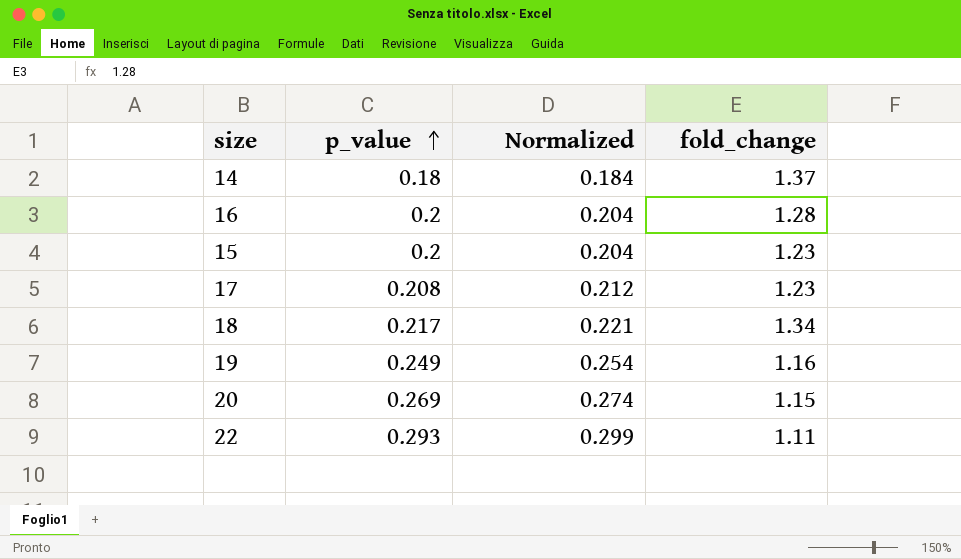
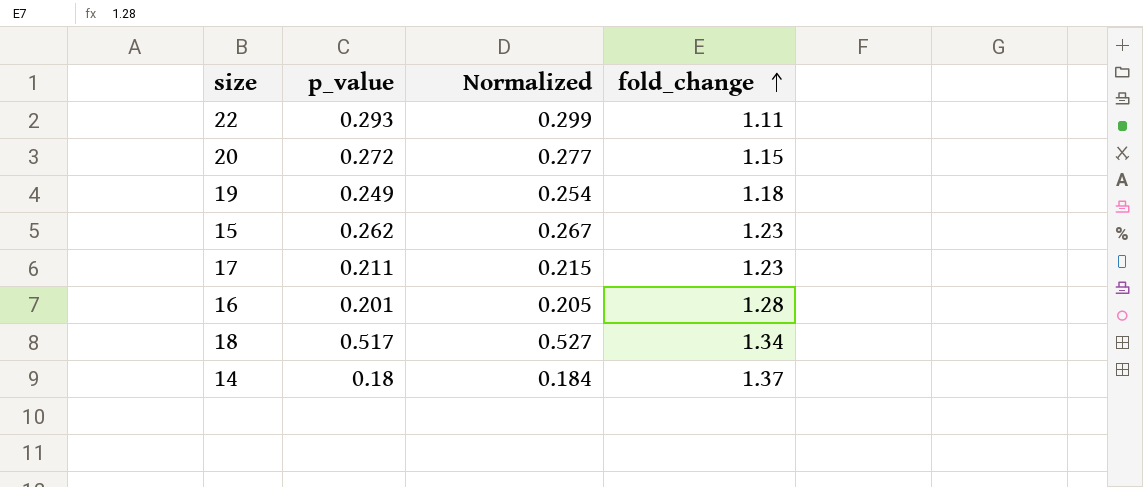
row order: p_value ascending -> fold_change ascending
20 | p_value: 0.269 -> 0.272
20 | Normalized: 0.274 -> 0.277
19 | fold_change: 1.16 -> 1.18
15 | p_value: 0.2 -> 0.262
15 | Normalized: 0.204 -> 0.267
17 | p_value: 0.208 -> 0.211
17 | Normalized: 0.212 -> 0.215
16 | p_value: 0.2 -> 0.201
16 | Normalized: 0.204 -> 0.205
18 | p_value: 0.217 -> 0.517
18 | Normalized: 0.221 -> 0.527

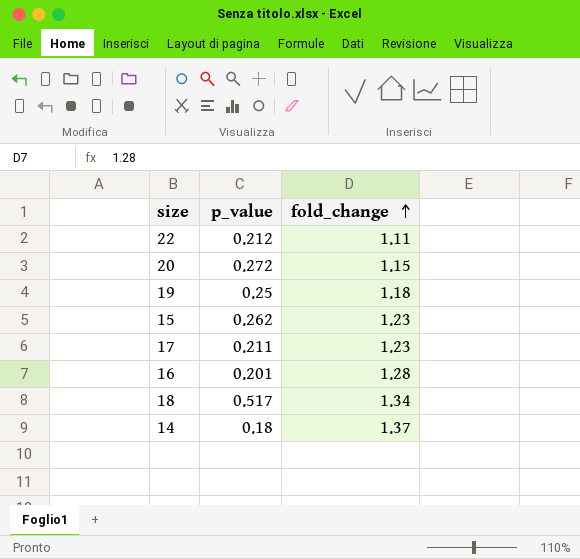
column Normalized | formula: [p_value] * 1.02 -> none
22 | p_value: 0.293 -> 0.212
19 | p_value: 0.249 -> 0.25

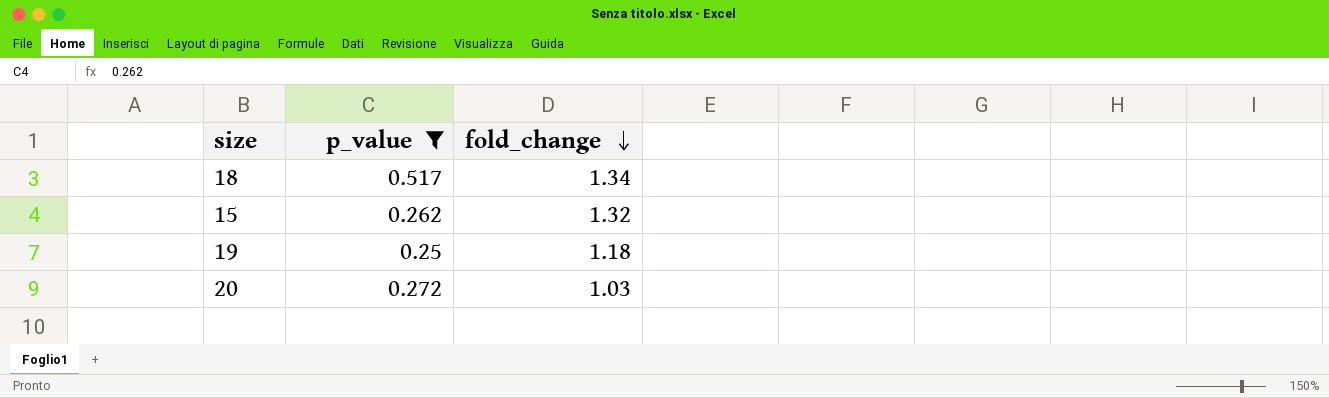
filter: none -> p_value >= 0.25
row order: fold_change ascending -> fold_change descending
15 | fold_change: 1.23 -> 1.32
20 | fold_change: 1.15 -> 1.03

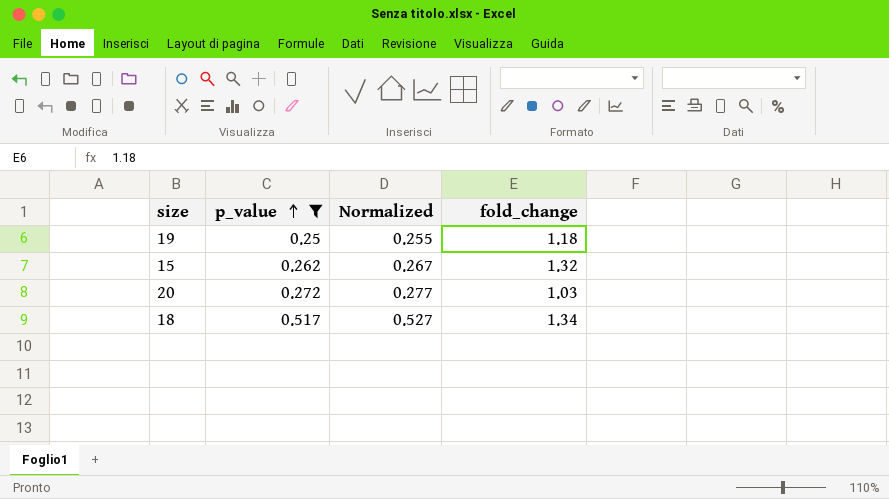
row order: fold_change descending -> p_value ascending
column Normalized | formula: none -> [p_value] * 1.02

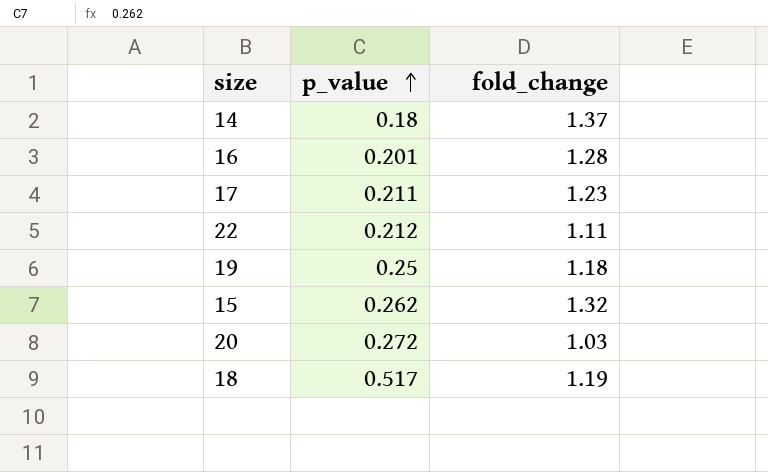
filter: p_value >= 0.25 -> none
column Normalized | formula: [p_value] * 1.02 -> none
18 | fold_change: 1.34 -> 1.19

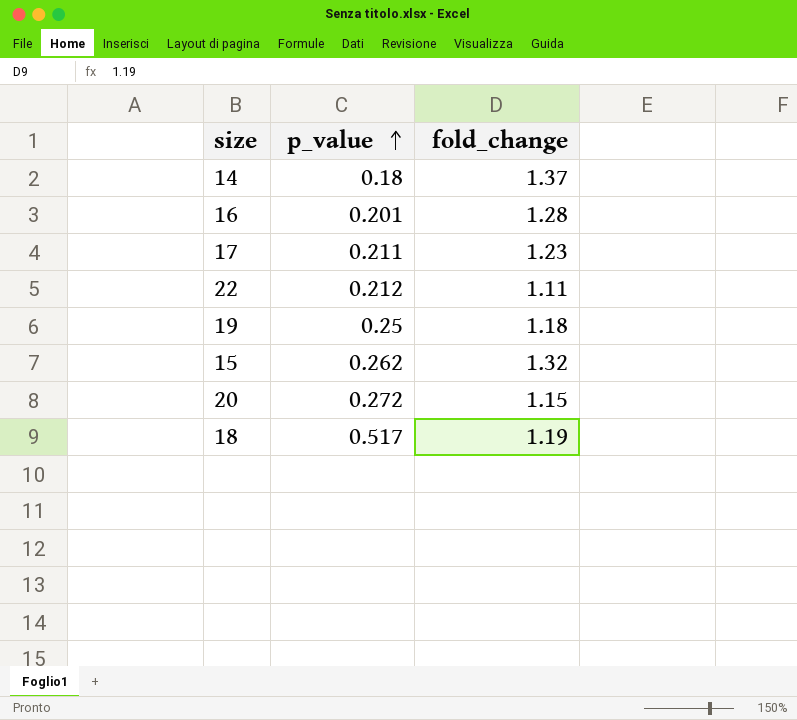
20 | fold_change: 1.03 -> 1.15

